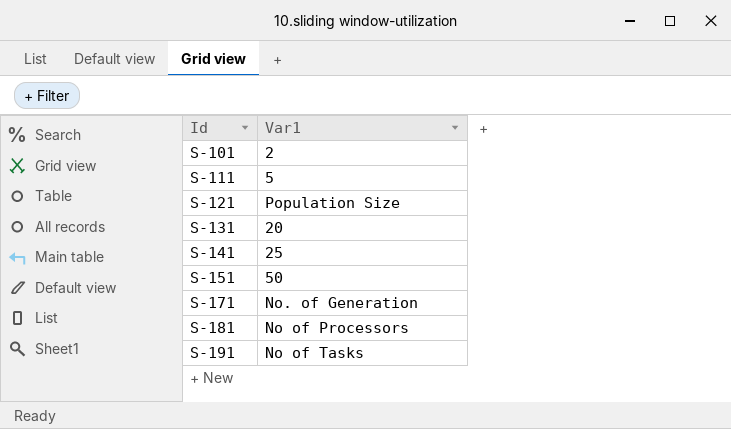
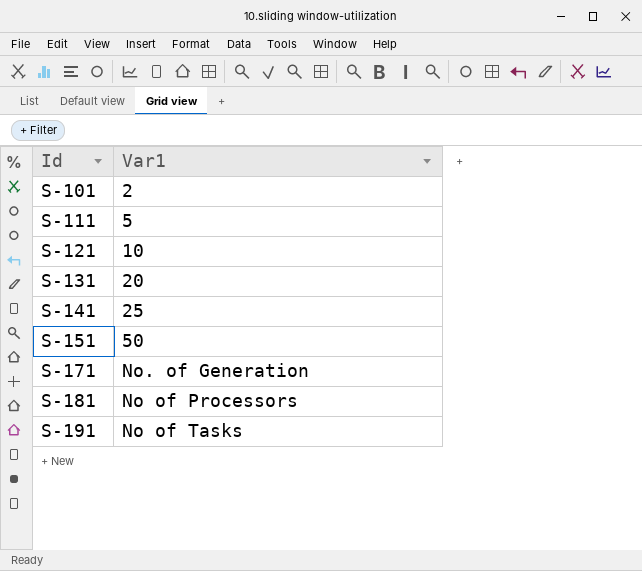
S-121 | Var1: Population Size -> 10

